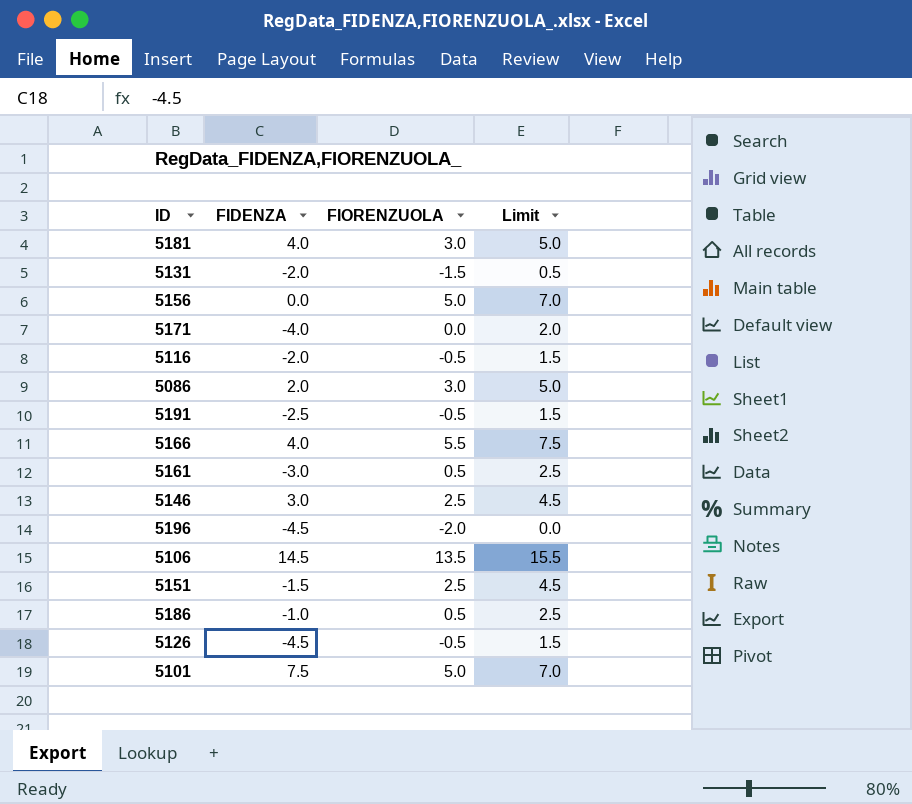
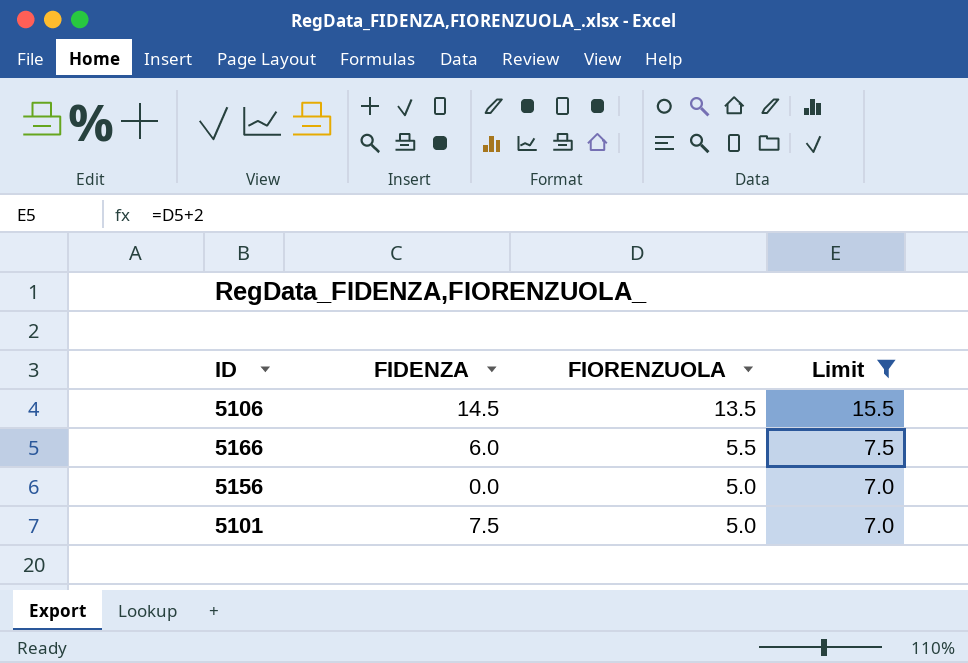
filter: none -> Limit >= 7.0
row order: none -> FIORENZUOLA descending
5166 | FIDENZA: 4.0 -> 6.0

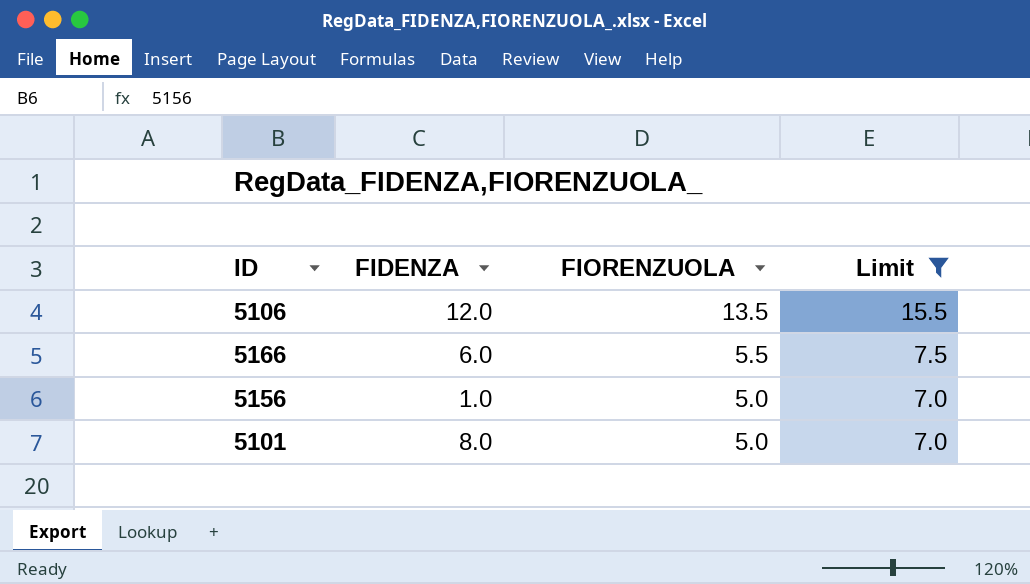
5106 | FIDENZA: 14.5 -> 12.0
5156 | FIDENZA: 0.0 -> 1.0
5101 | FIDENZA: 7.5 -> 8.0

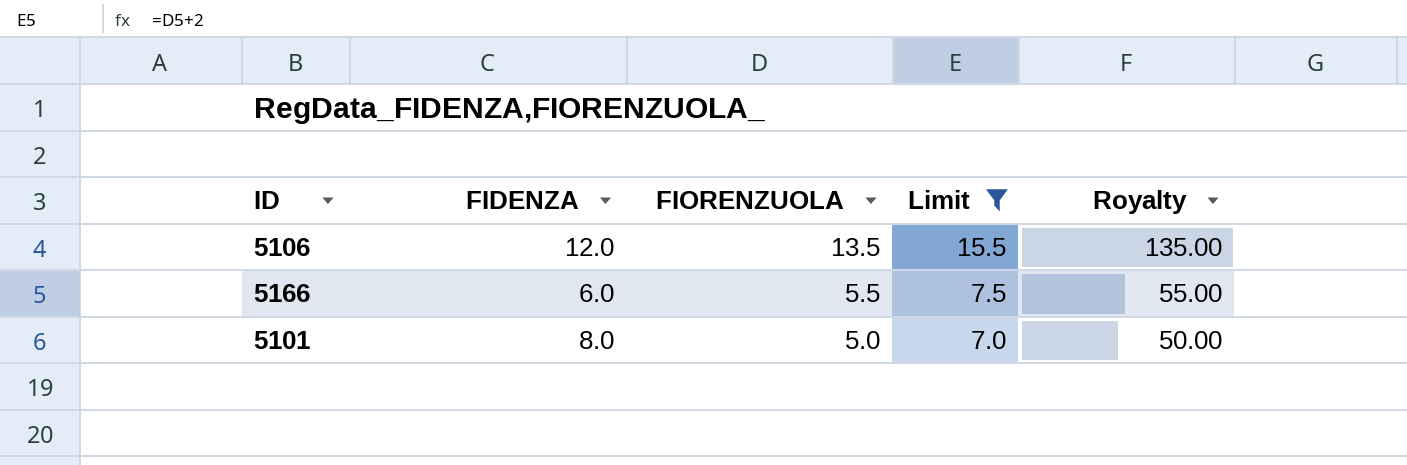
column Royalty | formula: none -> [FIORENZUOLA] * 10
row 5156: 1.0 | 5.0 | 7.0 -> none

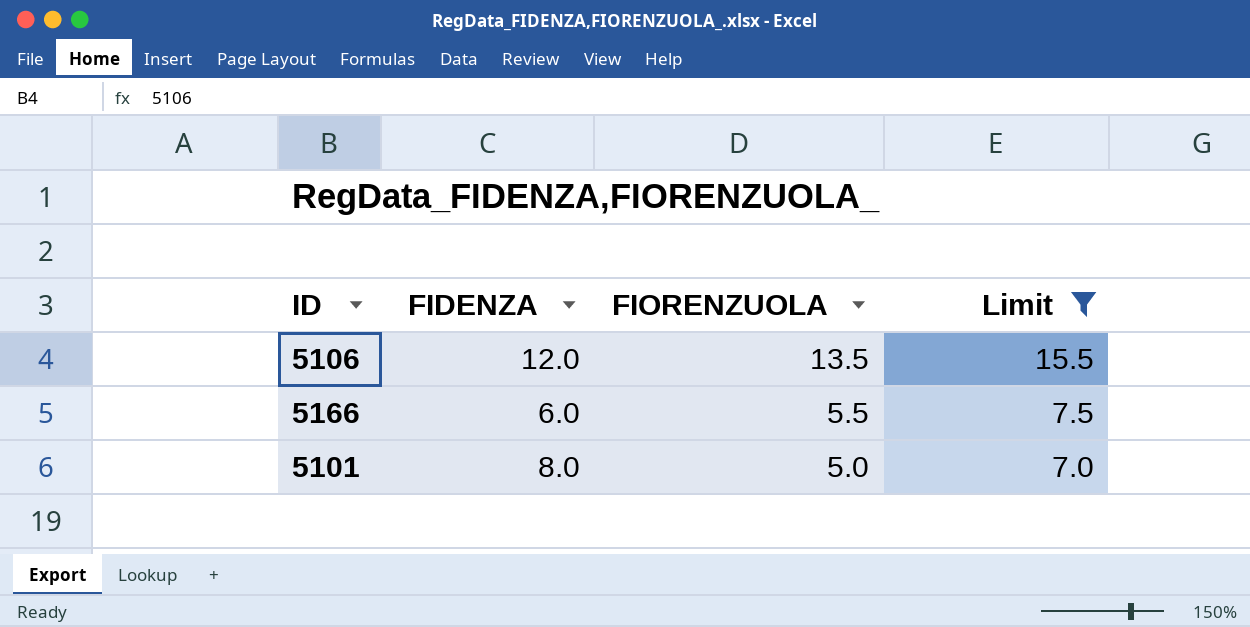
column Royalty | formula: [FIORENZUOLA] * 10 -> none

